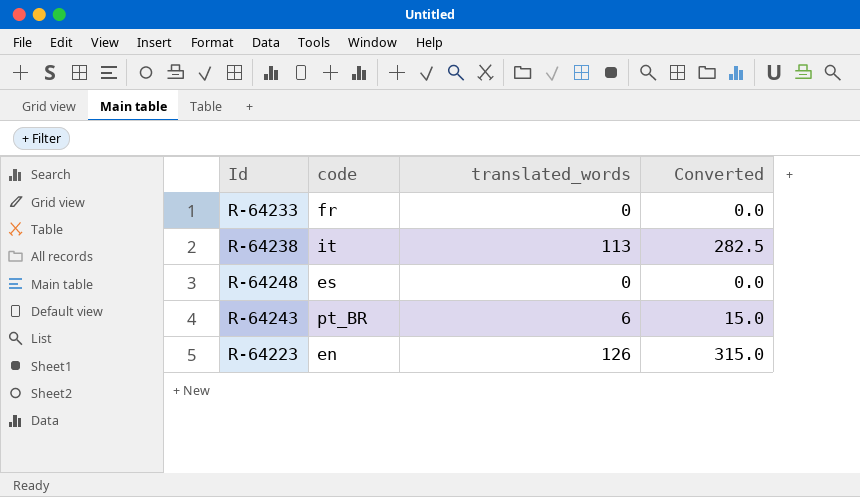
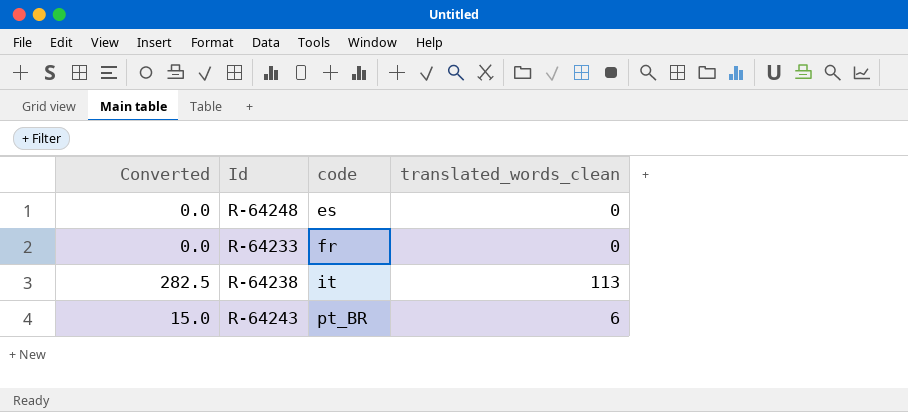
row order: none -> code ascending
column Converted | position: 4 -> 1
column name: translated_words -> translated_words_clean
row R-64223: en | 126 | 315.0 -> none

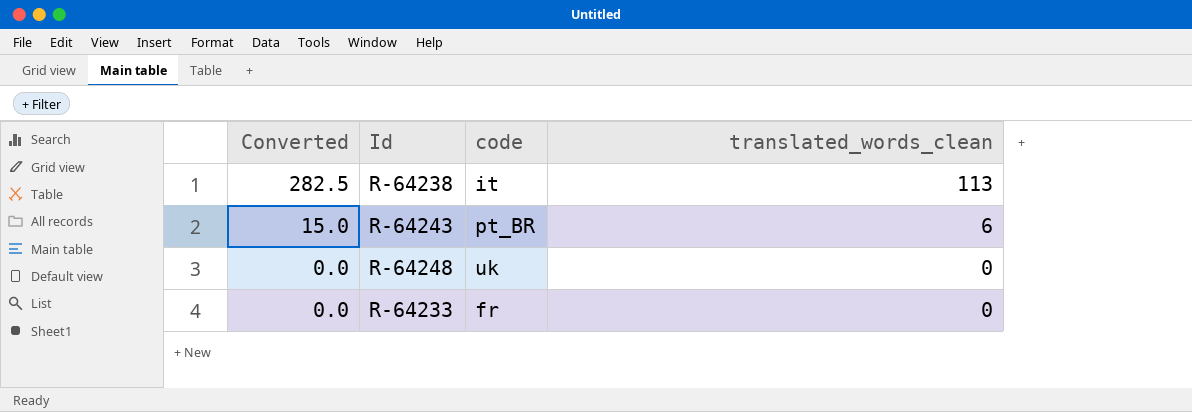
row order: code ascending -> Converted descending
R-64248 | code: es -> uk

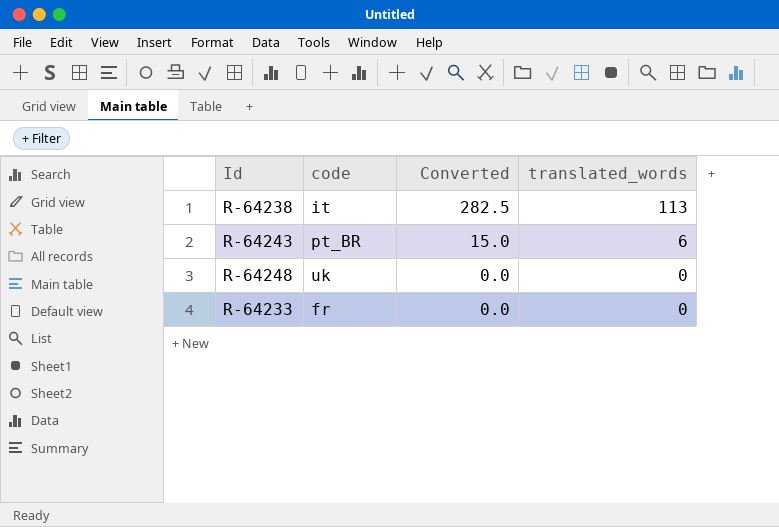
column Converted | position: 1 -> 3
column name: translated_words_clean -> translated_words

